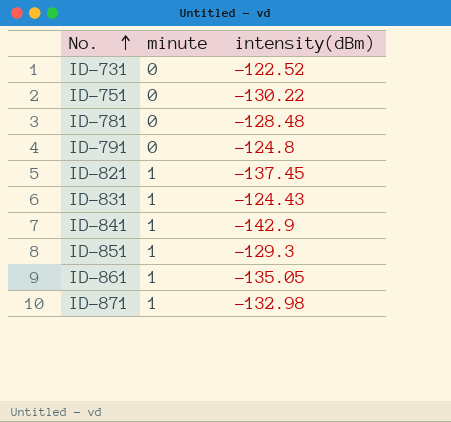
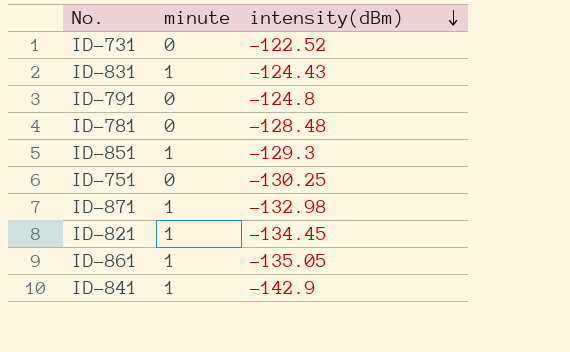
row order: No. ascending -> intensity(dBm) descending
ID-751 | intensity(dBm): -130.22 -> -130.25
ID-821 | intensity(dBm): -137.45 -> -134.45

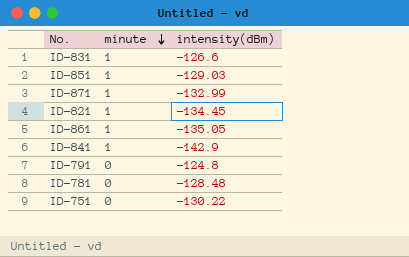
row order: intensity(dBm) descending -> minute descending
row ID-731: 0 | -122.52 -> none
ID-831 | intensity(dBm): -124.43 -> -126.6
ID-851 | intensity(dBm): -129.3 -> -129.03
ID-871 | intensity(dBm): -132.98 -> -132.99
ID-751 | intensity(dBm): -130.25 -> -130.22

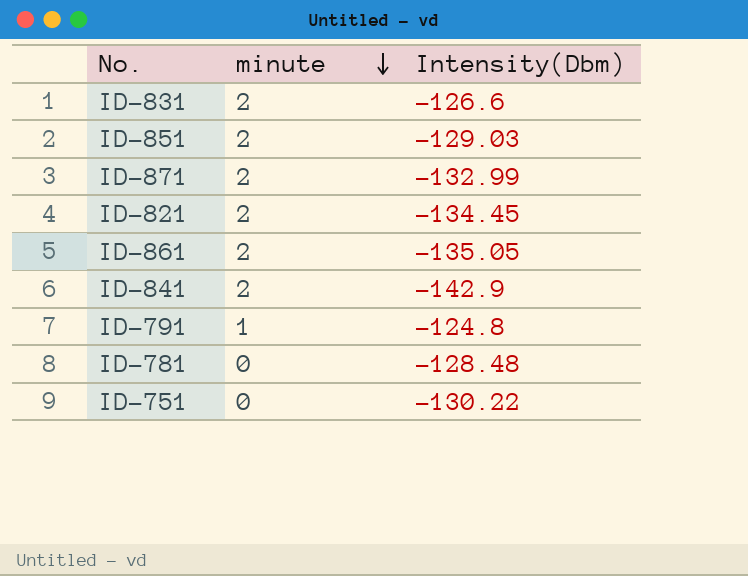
column name: intensity(dBm) -> Intensity(Dbm)
ID-831 | minute: 1 -> 2
ID-851 | minute: 1 -> 2
ID-871 | minute: 1 -> 2
ID-821 | minute: 1 -> 2
ID-861 | minute: 1 -> 2
ID-841 | minute: 1 -> 2
ID-791 | minute: 0 -> 1

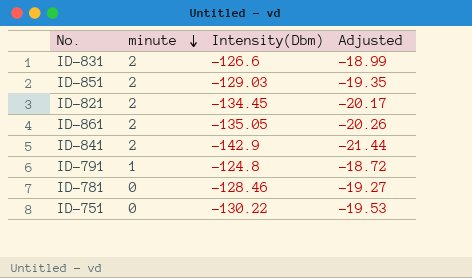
column Adjusted | formula: none -> [Intensity(Dbm)] * 0.15
row ID-871: 2 | -132.99 -> none
ID-781 | Intensity(Dbm): -128.48 -> -128.46

